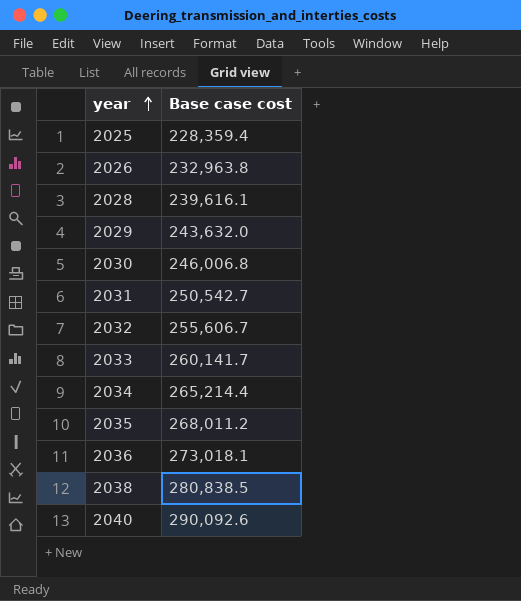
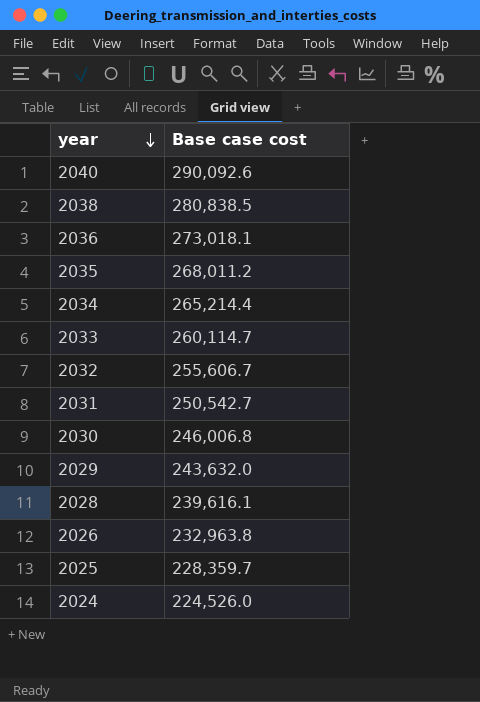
row order: year ascending -> year descending
2033 | Base case cost: 260,141.7 -> 260,114.7
2025 | Base case cost: 228,359.4 -> 228,359.7
row 2024: none -> 224,526.0

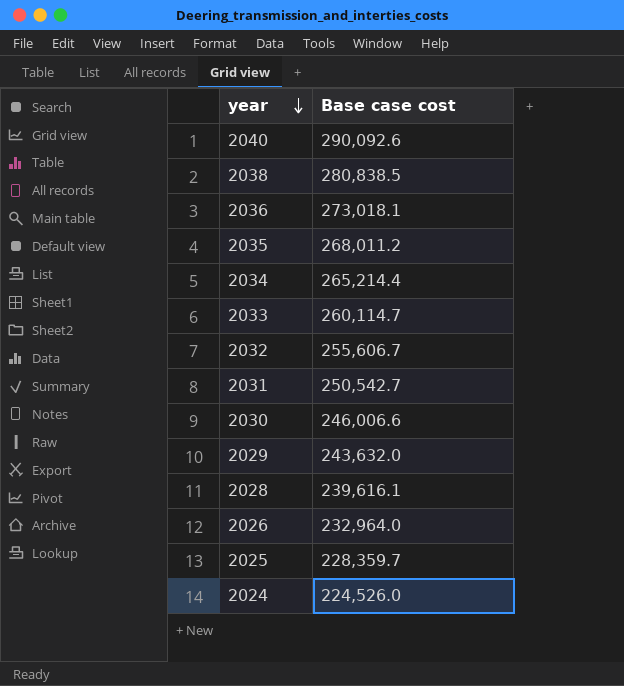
2030 | Base case cost: 246,006.8 -> 246,006.6
2026 | Base case cost: 232,963.8 -> 232,964.0

